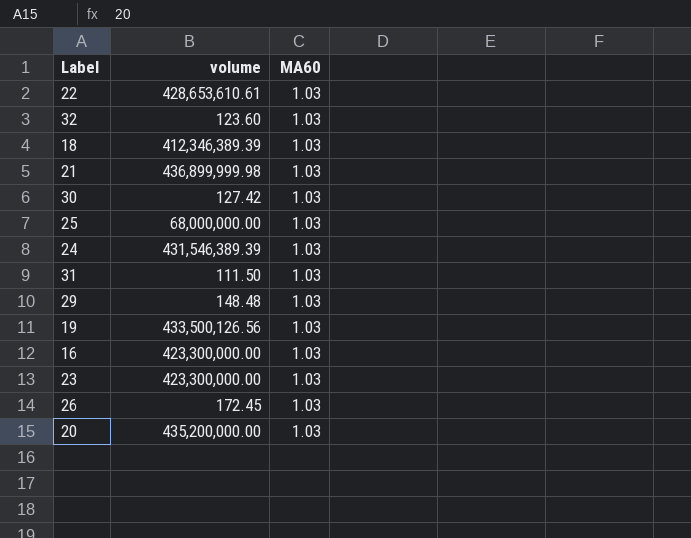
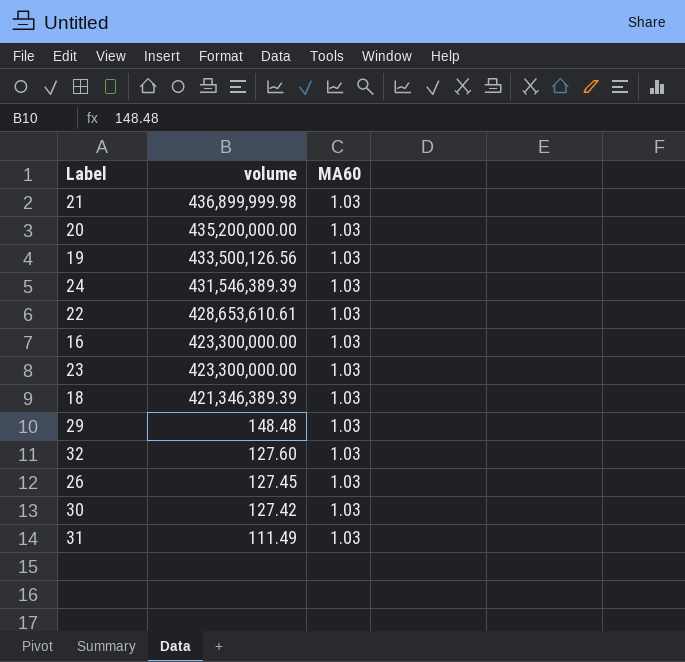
row order: none -> volume descending
row 25: 68,000,000.00 | 1.03 -> none
18 | volume: 412,346,389.39 -> 421,346,389.39
32 | volume: 123.60 -> 127.60
26 | volume: 172.45 -> 127.45
31 | volume: 111.50 -> 111.49

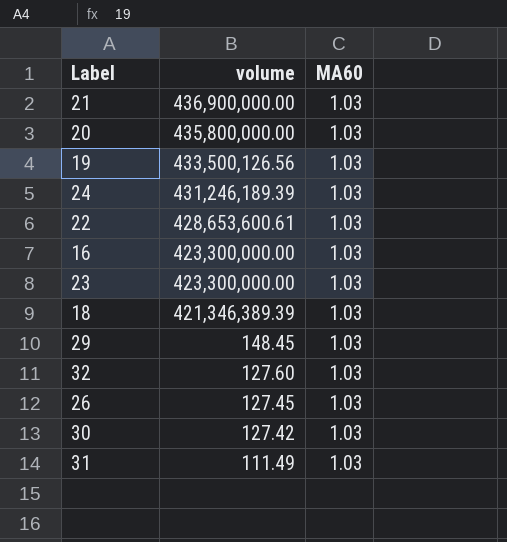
21 | volume: 436,899,999.98 -> 436,900,000.00
20 | volume: 435,200,000.00 -> 435,800,000.00
24 | volume: 431,546,389.39 -> 431,246,189.39
22 | volume: 428,653,610.61 -> 428,653,600.61
29 | volume: 148.48 -> 148.45

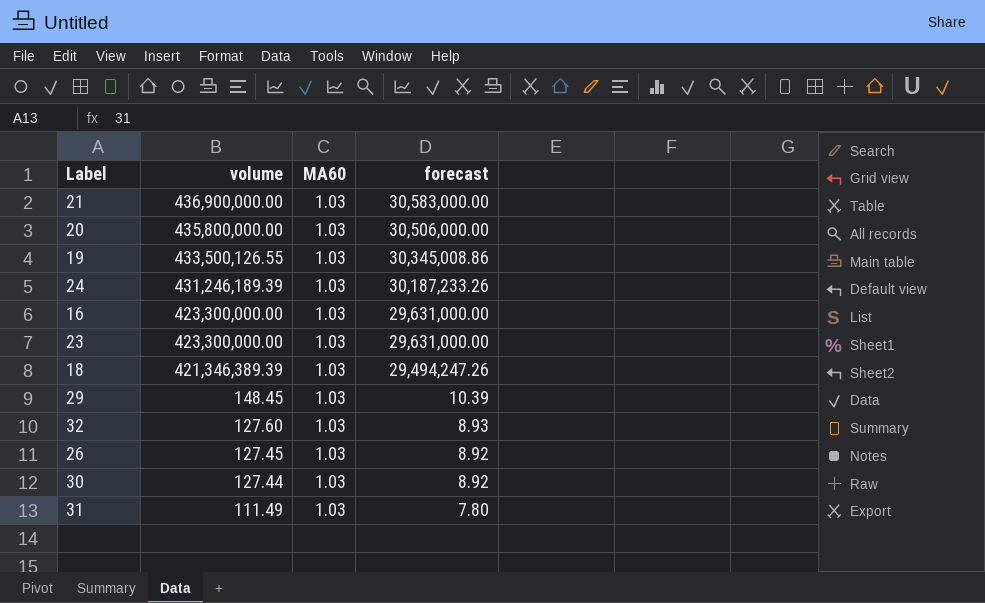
column forecast | formula: none -> [volume] * 0.07
row 22: 428,653,600.61 | 1.03 -> none
19 | volume: 433,500,126.56 -> 433,500,126.55
30 | volume: 127.42 -> 127.44

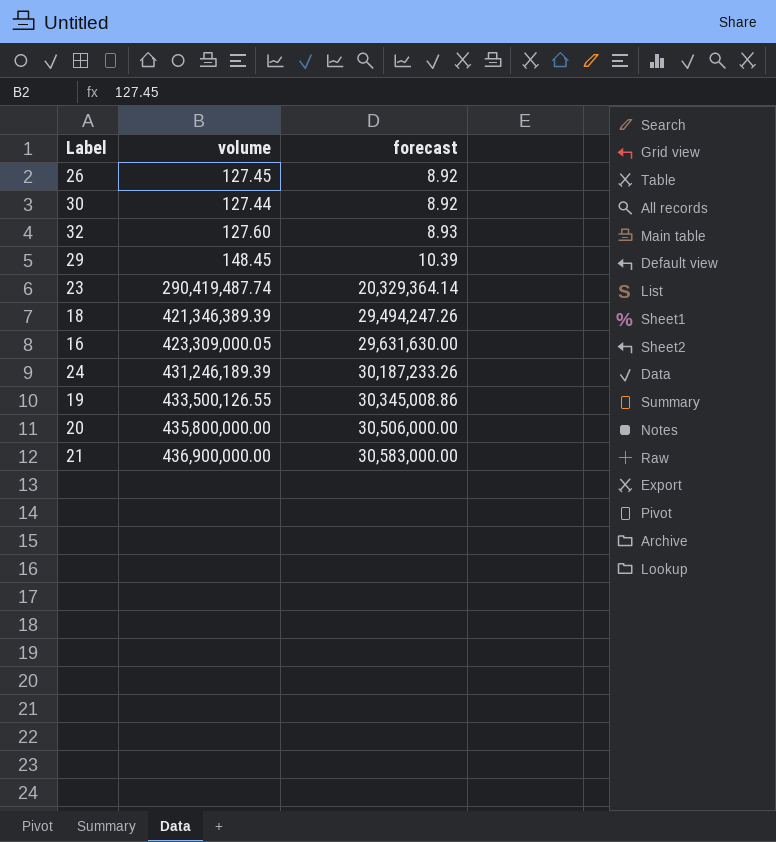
row order: volume descending -> forecast ascending
column MA60 | position: 3 -> none
row 31: 111.49 | 1.03 | 7.80 -> none
23 | volume: 423,300,000.00 -> 290,419,487.74
23 | forecast: 29,631,000.00 -> 20,329,364.14
16 | volume: 423,300,000.00 -> 423,309,000.05
16 | forecast: 29,631,000.00 -> 29,631,630.00

